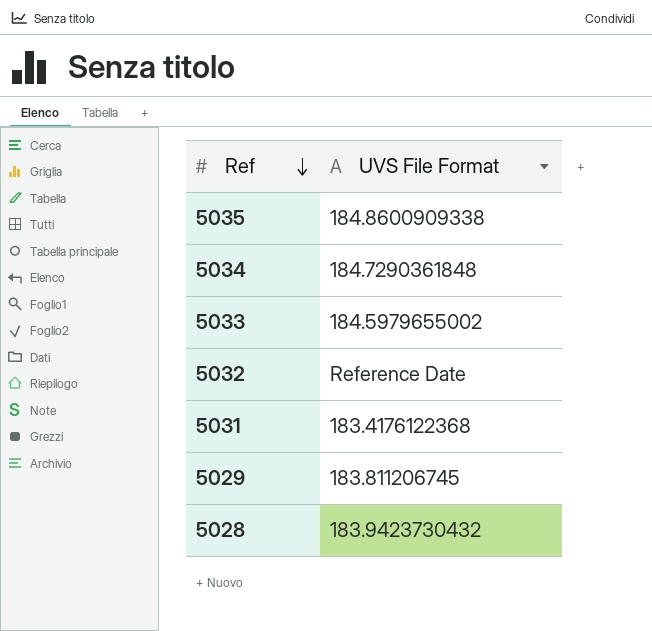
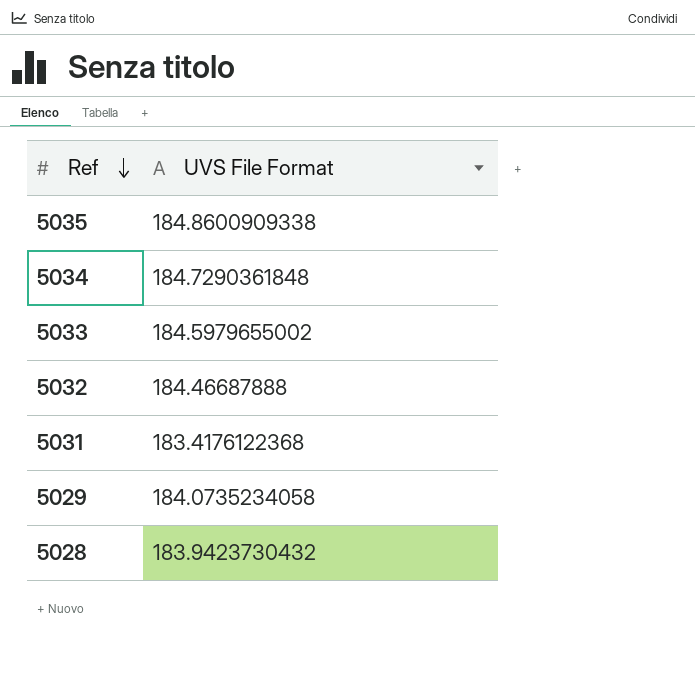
5032 | UVS File Format: Reference Date -> 184.46687888
5029 | UVS File Format: 183.811206745 -> 184.0735234058

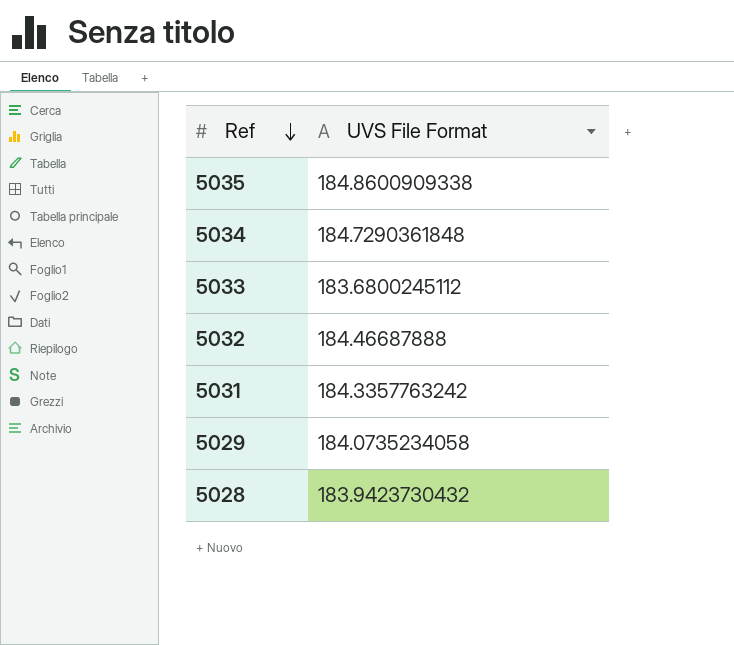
5033 | UVS File Format: 184.5979655002 -> 183.6800245112
5031 | UVS File Format: 183.4176122368 -> 184.3357763242

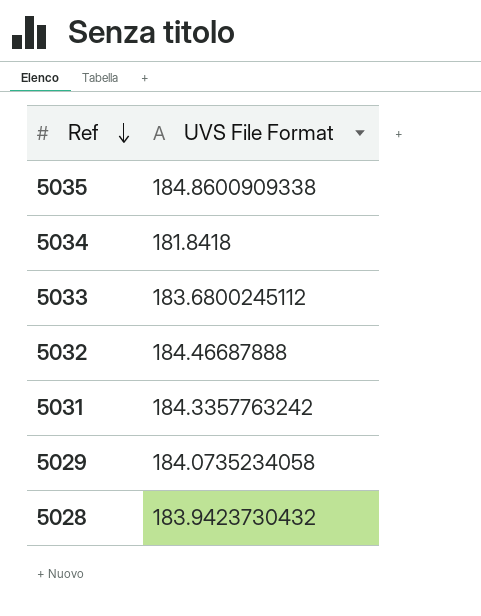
5034 | UVS File Format: 184.7290361848 -> 181.8418

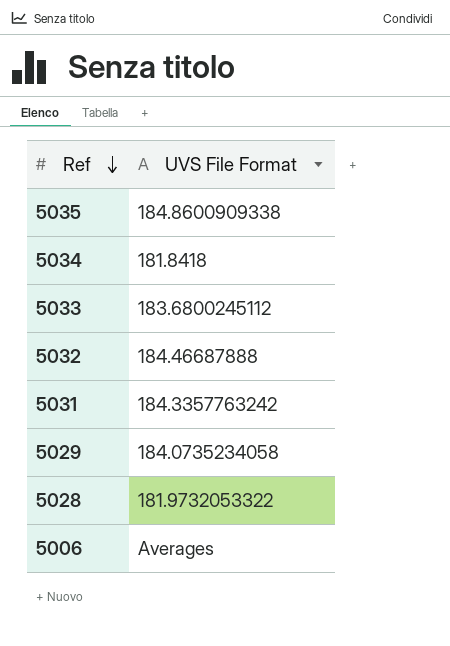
5028 | UVS File Format: 183.9423730432 -> 181.9732053322
row 5006: none -> Averages

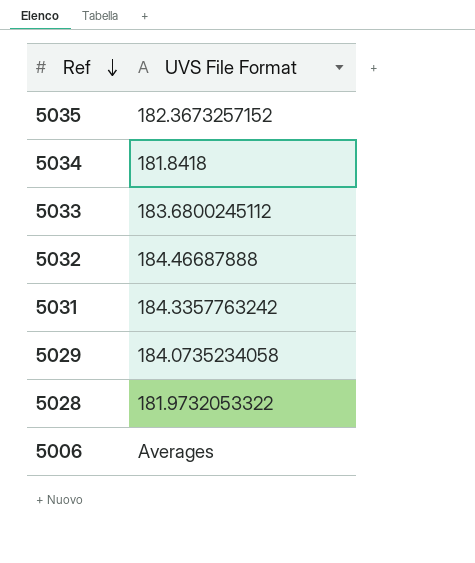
5035 | UVS File Format: 184.8600909338 -> 182.3673257152

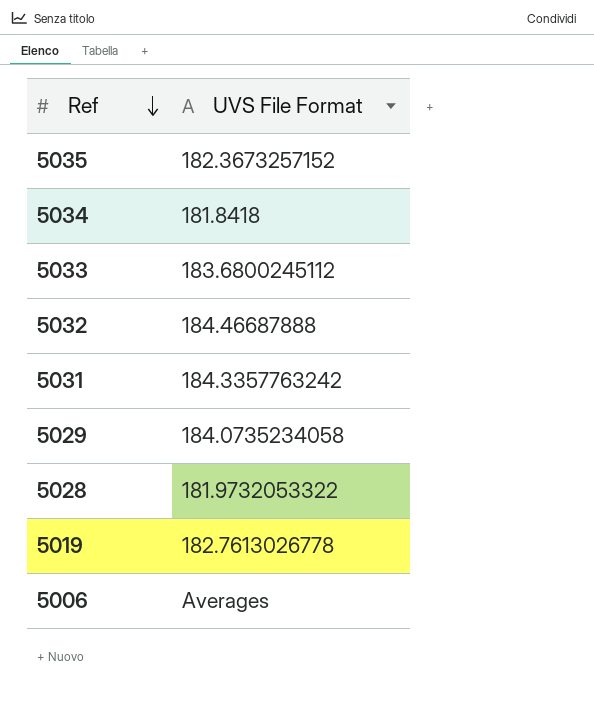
row 5019: none -> 182.7613026778

